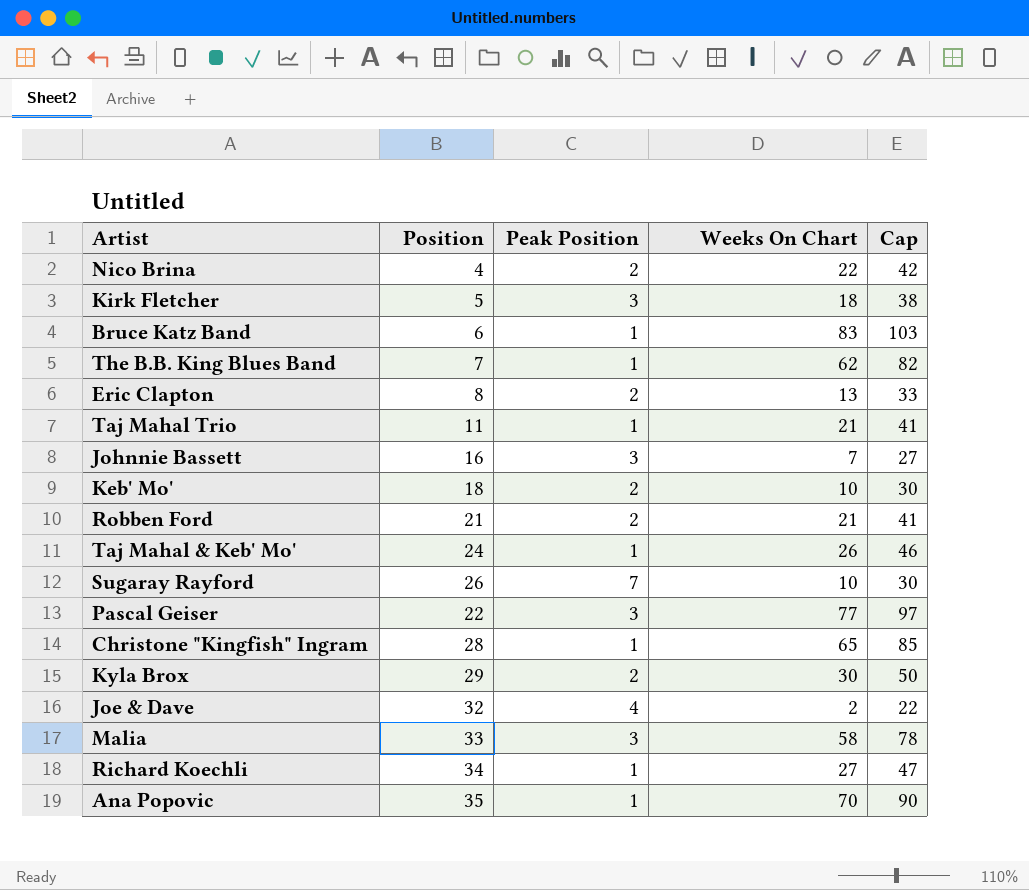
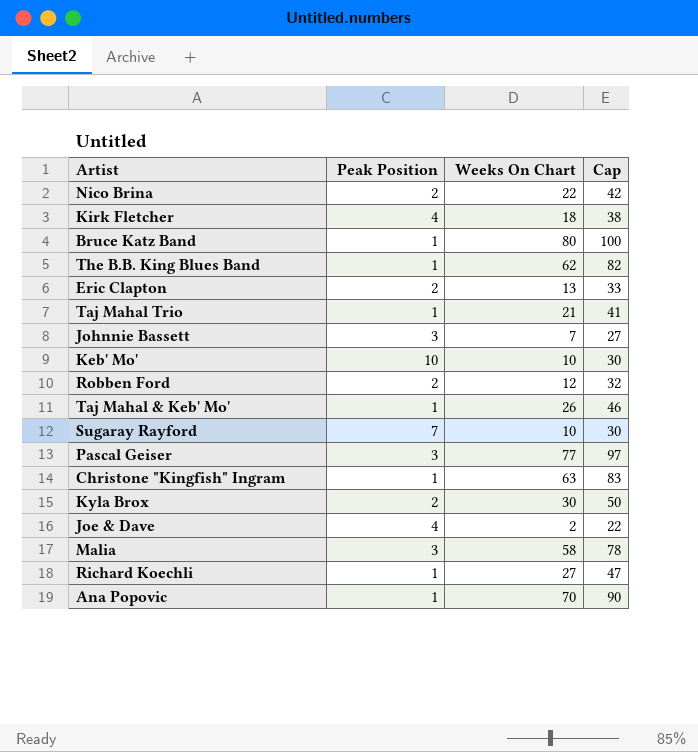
column Position | position: 2 -> none
Kirk Fletcher | Peak Position: 3 -> 4
Bruce Katz Band | Weeks On Chart: 83 -> 80
Bruce Katz Band | Cap: 103 -> 100
Keb' Mo' | Peak Position: 2 -> 10
Robben Ford | Weeks On Chart: 21 -> 12
Robben Ford | Cap: 41 -> 32
Christone "Kingfish" Ingram | Weeks On Chart: 65 -> 63
Christone "Kingfish" Ingram | Cap: 85 -> 83

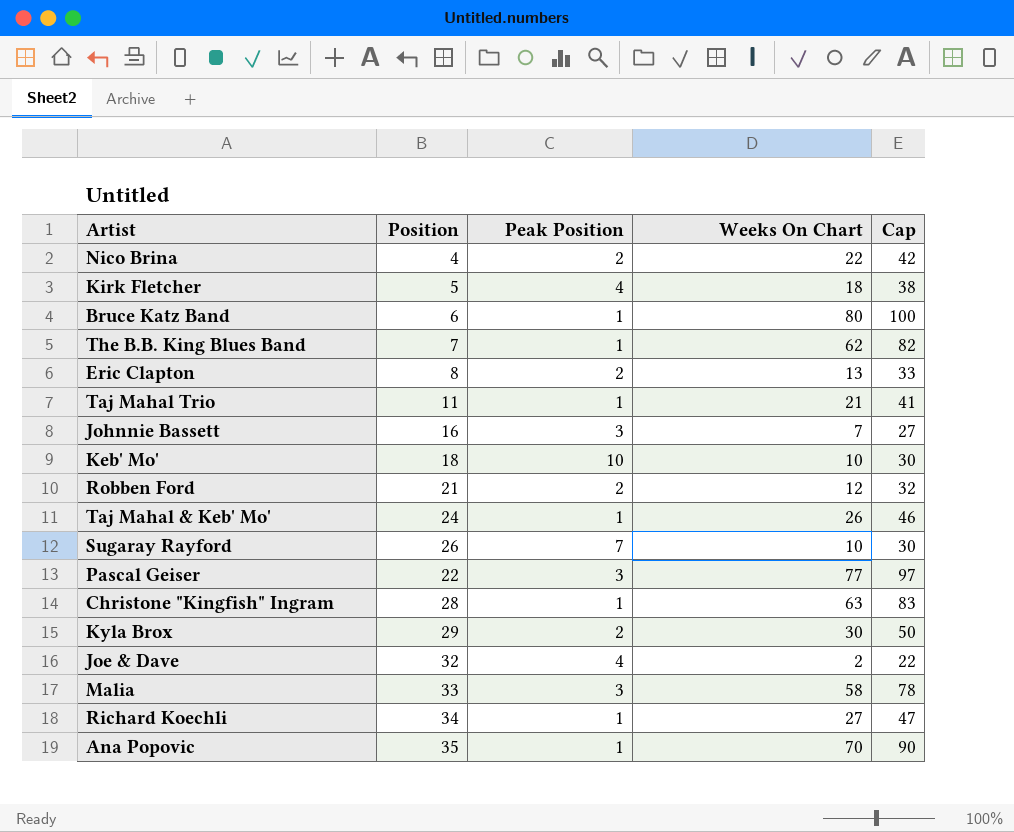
column Position | position: none -> 2

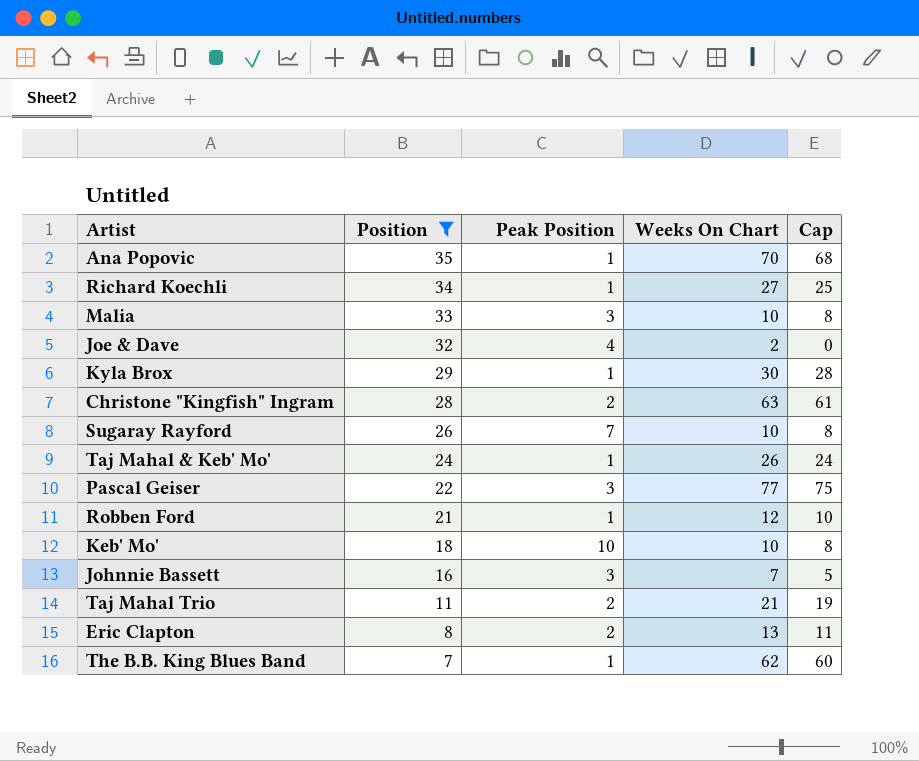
filter: none -> Position >= 7
row order: none -> Position descending
column Cap | formula: [Weeks On Chart] + 20 -> [Weeks On Chart] - 2
Malia | Weeks On Chart: 58 -> 10
Kyla Brox | Peak Position: 2 -> 1
Christone "Kingfish" Ingram | Peak Position: 1 -> 2
Robben Ford | Peak Position: 2 -> 1
Taj Mahal Trio | Peak Position: 1 -> 2

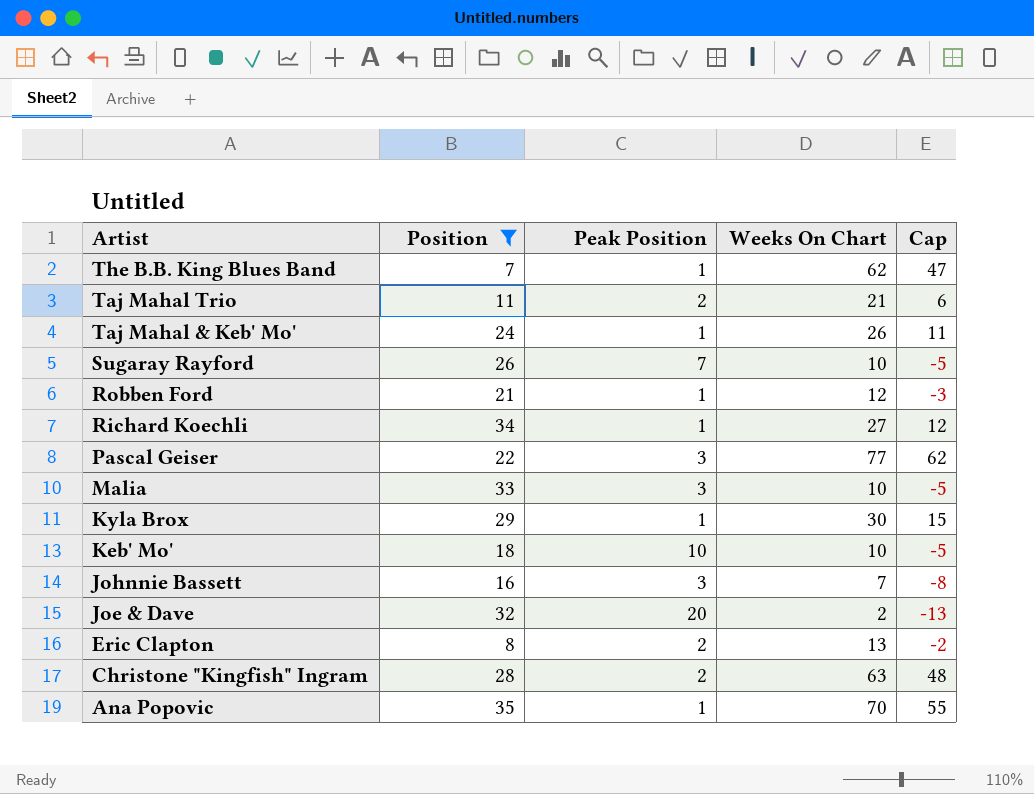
row order: Position descending -> Artist descending
column Cap | formula: [Weeks On Chart] - 2 -> [Weeks On Chart] - 15
Joe & Dave | Peak Position: 4 -> 20

